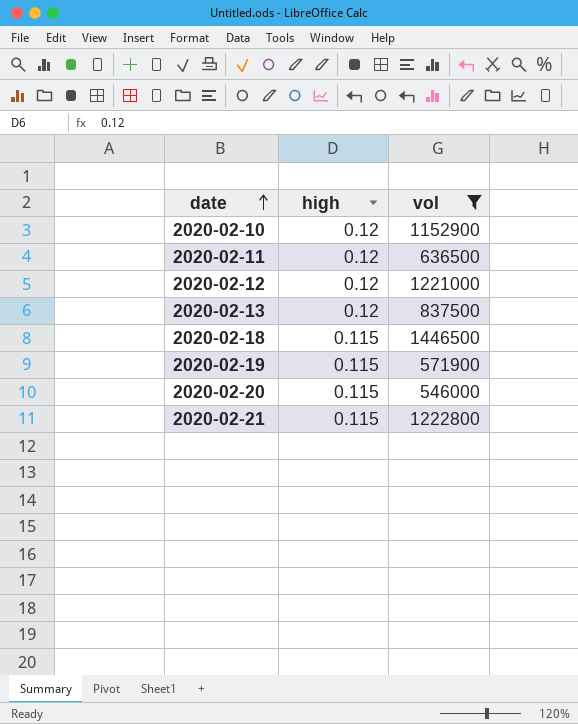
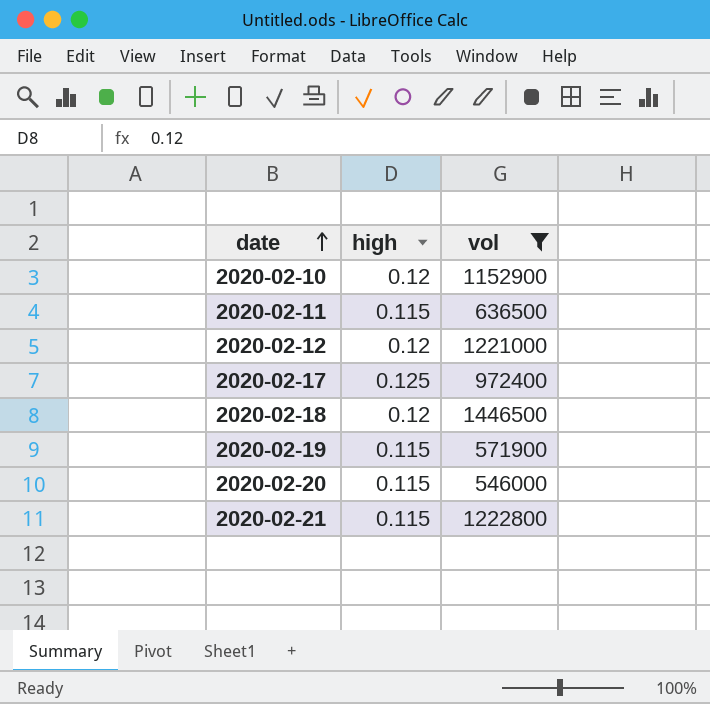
row 2020-02-13: 0.12 | 837500 -> none
2020-02-11 | high: 0.12 -> 0.115
row 2020-02-17: none -> 0.125 | 972400
2020-02-18 | high: 0.115 -> 0.12

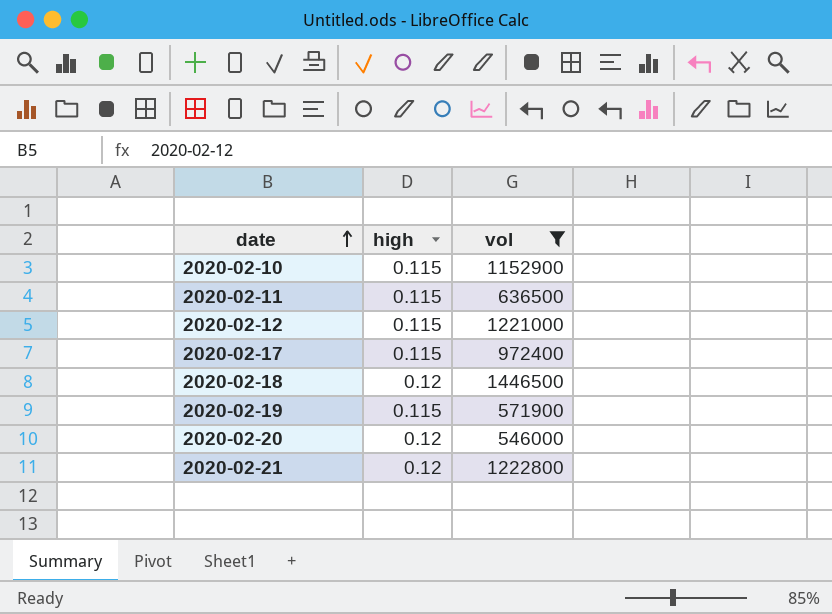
2020-02-10 | high: 0.12 -> 0.115
2020-02-12 | high: 0.12 -> 0.115
2020-02-17 | high: 0.125 -> 0.115
2020-02-20 | high: 0.115 -> 0.12
2020-02-21 | high: 0.115 -> 0.12

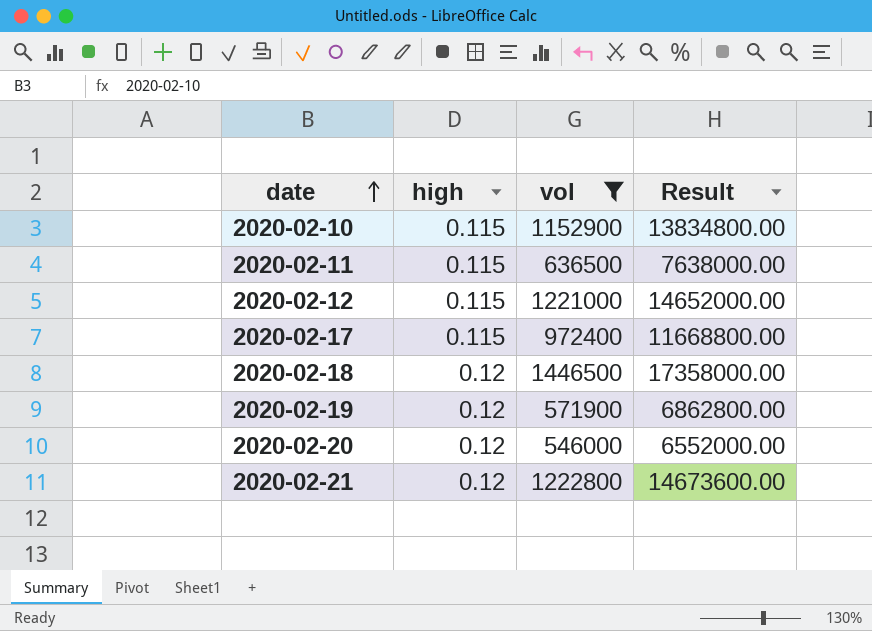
column Result | formula: none -> [vol] * 12
2020-02-19 | high: 0.115 -> 0.12

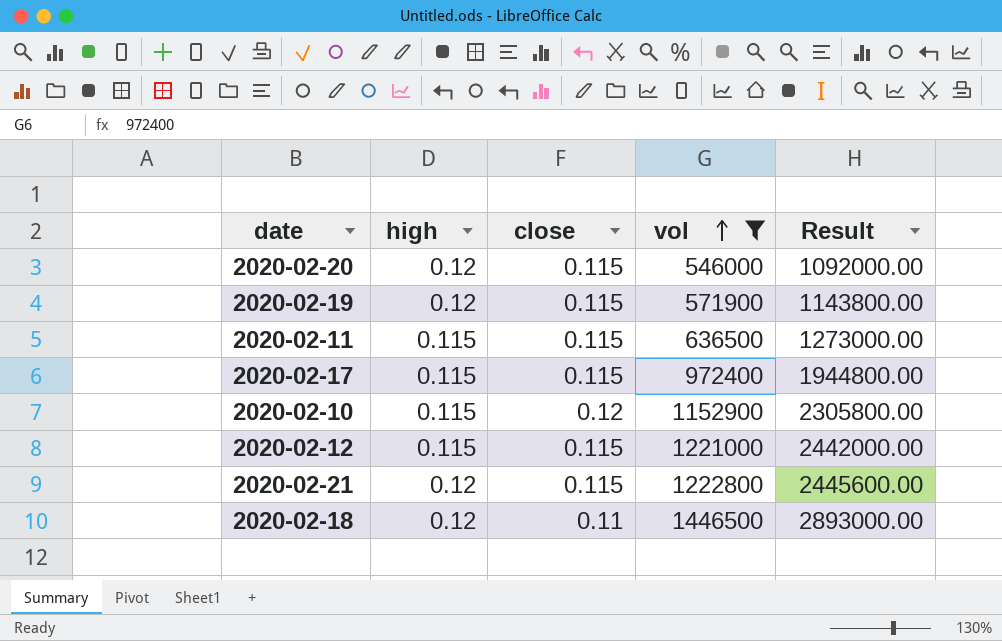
row order: date ascending -> vol ascending
column close | position: none -> 3
column Result | formula: [vol] * 12 -> [vol] * 2

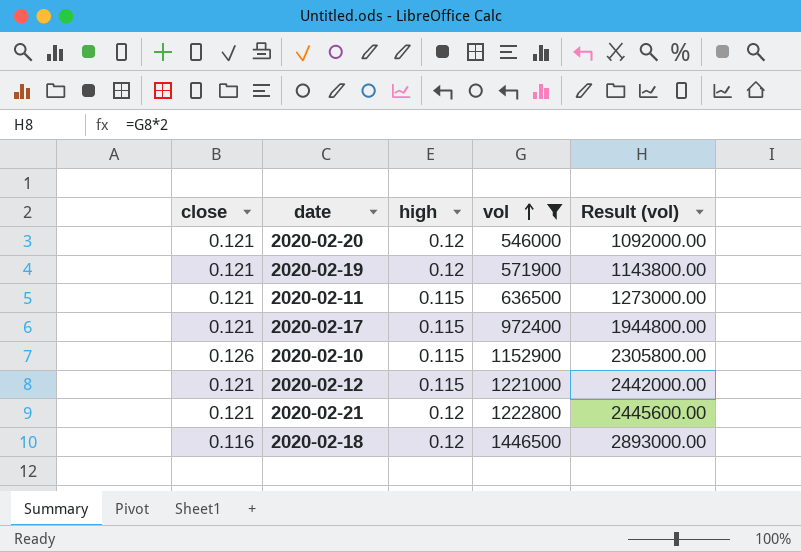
column close | position: 3 -> 1
column name: Result -> Result (vol)
2020-02-20 | close: 0.115 -> 0.121
2020-02-19 | close: 0.115 -> 0.121
2020-02-11 | close: 0.115 -> 0.121
2020-02-17 | close: 0.115 -> 0.121
2020-02-10 | close: 0.12 -> 0.126
2020-02-12 | close: 0.115 -> 0.121
2020-02-21 | close: 0.115 -> 0.121
2020-02-18 | close: 0.11 -> 0.116

